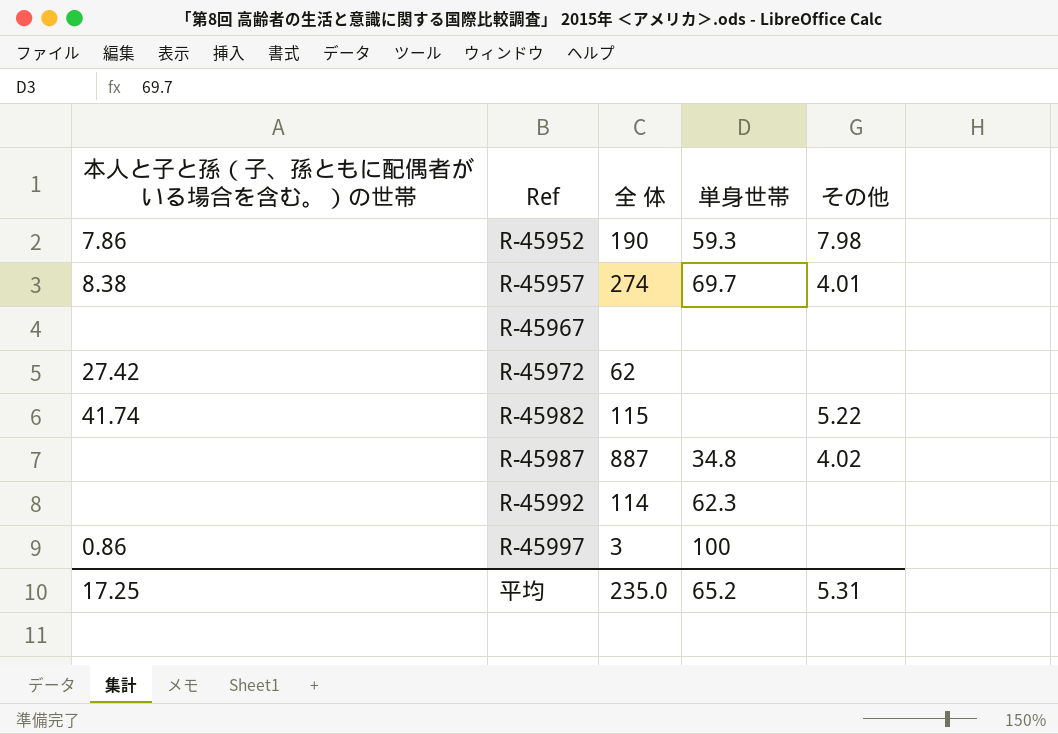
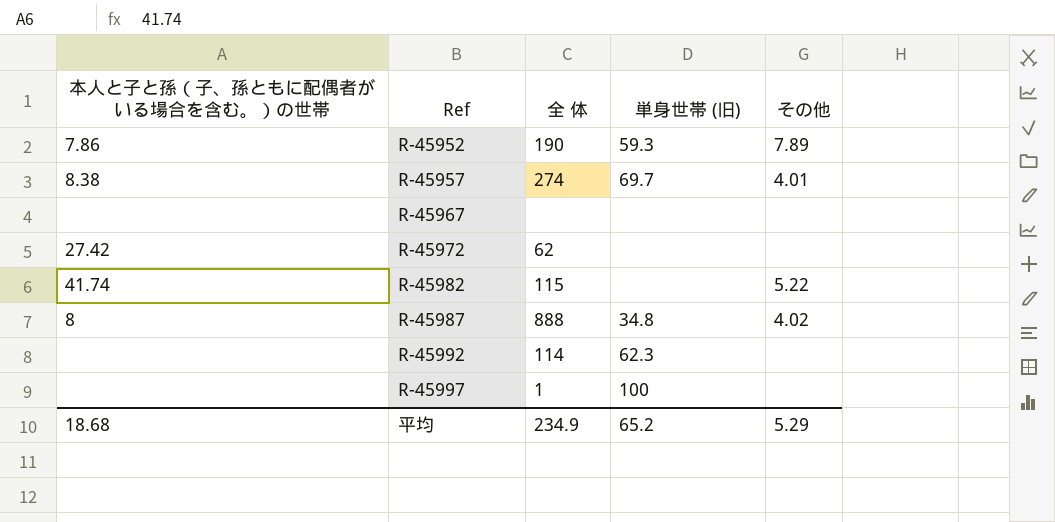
column name: 単身世帯 -> 単身世帯 (旧)
R-45952 | その他: 7.98 -> 7.89
R-45987 | 本人と子と孫（子、孫ともに配偶者がいる場合を含む。）の世帯: none -> 8
R-45987 | 全 体: 887 -> 888
R-45997 | 本人と子と孫（子、孫ともに配偶者がいる場合を含む。）の世帯: 0.86 -> none
R-45997 | 全 体: 3 -> 1
平均 | 本人と子と孫（子、孫ともに配偶者がいる場合を含む。）の世帯: 17.25 -> 18.68
平均 | 全 体: 235.0 -> 234.9
平均 | その他: 5.31 -> 5.29

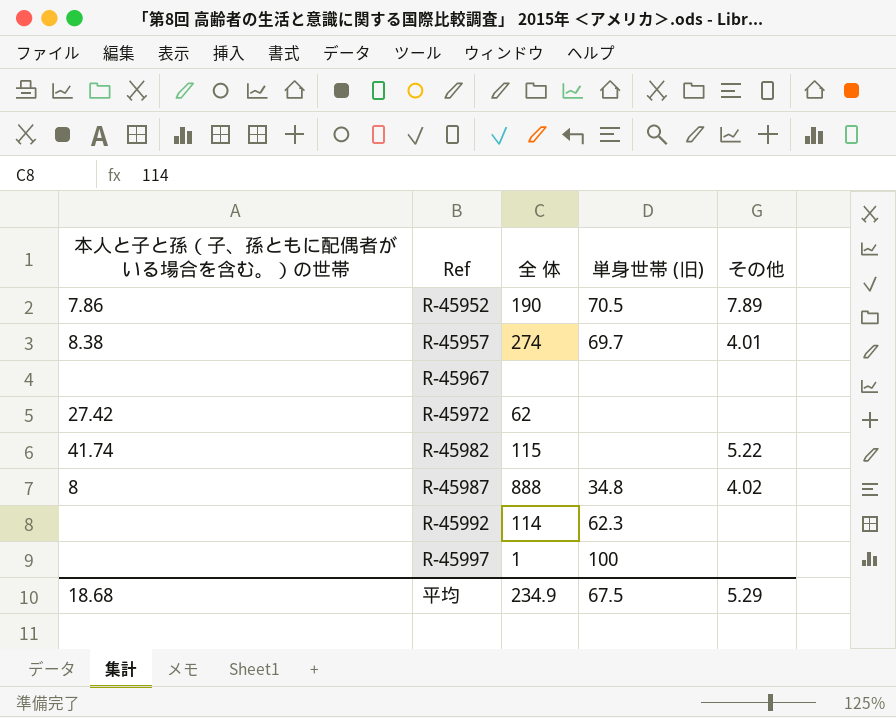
R-45952 | 単身世帯 (旧): 59.3 -> 70.5
平均 | 単身世帯 (旧): 65.2 -> 67.5

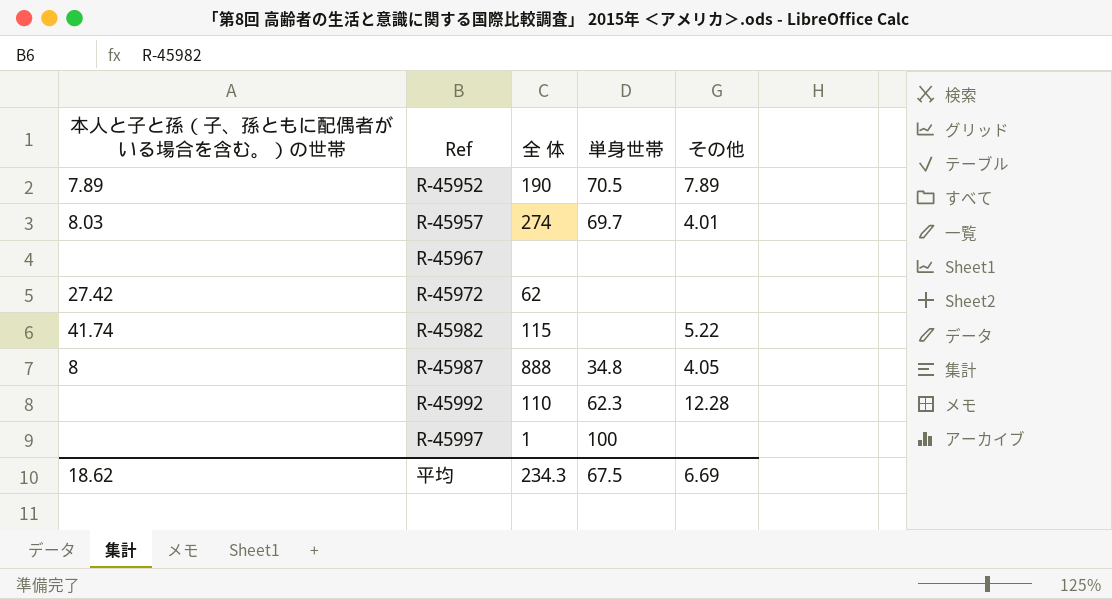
column name: 単身世帯 (旧) -> 単身世帯
R-45952 | 本人と子と孫（子、孫ともに配偶者がいる場合を含む。）の世帯: 7.86 -> 7.89
R-45957 | 本人と子と孫（子、孫ともに配偶者がいる場合を含む。）の世帯: 8.38 -> 8.03
R-45987 | その他: 4.02 -> 4.05
R-45992 | 全 体: 114 -> 110
R-45992 | その他: none -> 12.28
平均 | 本人と子と孫（子、孫ともに配偶者がいる場合を含む。）の世帯: 18.68 -> 18.62
平均 | 全 体: 234.9 -> 234.3
平均 | その他: 5.29 -> 6.69

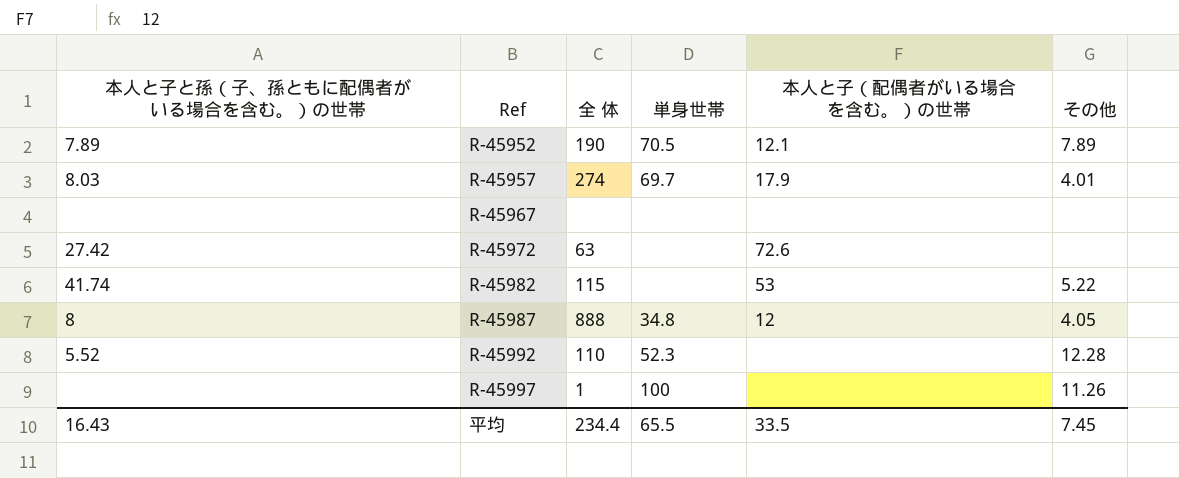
column 本人と子（配偶者がいる場合を含む。）の世帯 | position: none -> 5
R-45972 | 全 体: 62 -> 63
R-45992 | 本人と子と孫（子、孫ともに配偶者がいる場合を含む。）の世帯: none -> 5.52
R-45992 | 単身世帯: 62.3 -> 52.3
R-45997 | その他: none -> 11.26
平均 | 本人と子と孫（子、孫ともに配偶者がいる場合を含む。）の世帯: 18.62 -> 16.43
平均 | 全 体: 234.3 -> 234.4
平均 | 単身世帯: 67.5 -> 65.5
平均 | その他: 6.69 -> 7.45

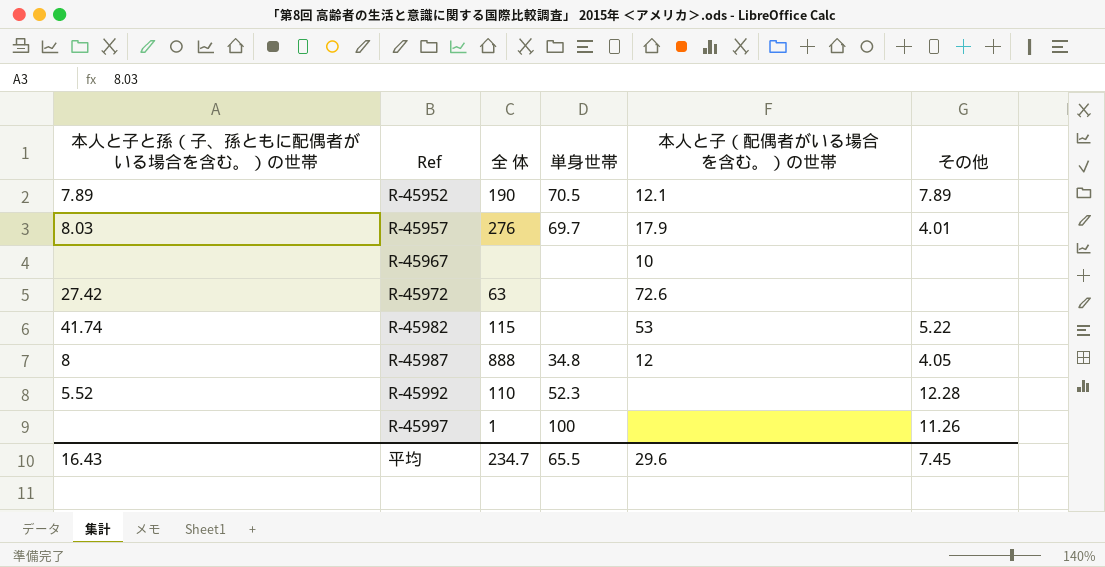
R-45957 | 全 体: 274 -> 276
R-45967 | 本人と子（配偶者がいる場合を含む。）の世帯: none -> 10
平均 | 全 体: 234.4 -> 234.7
平均 | 本人と子（配偶者がいる場合を含む。）の世帯: 33.5 -> 29.6

